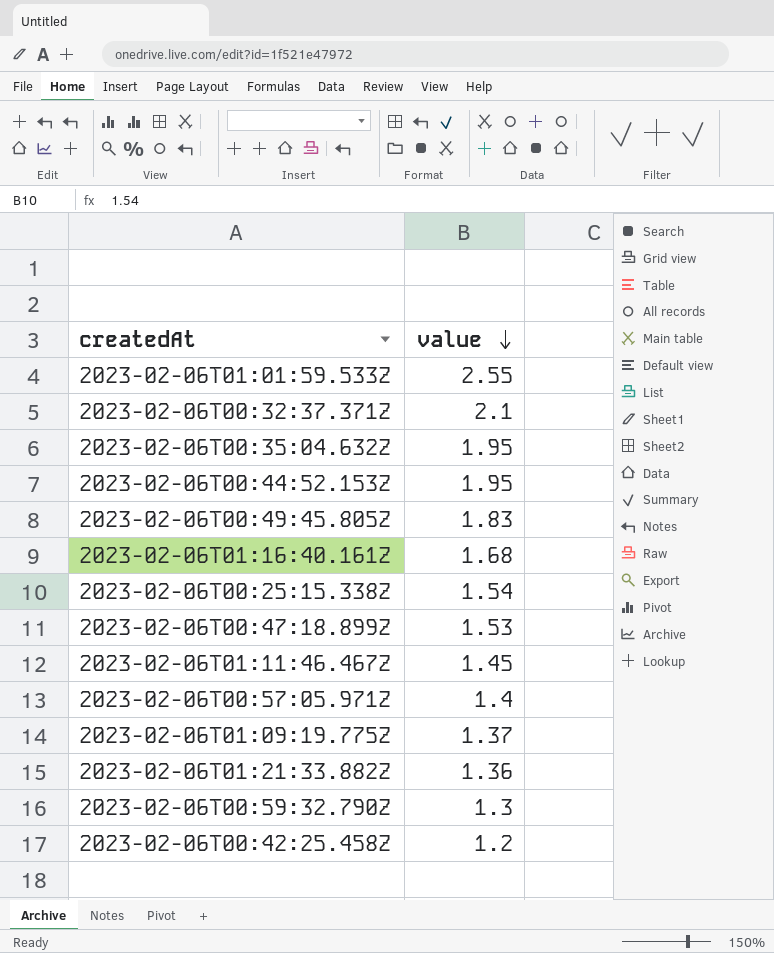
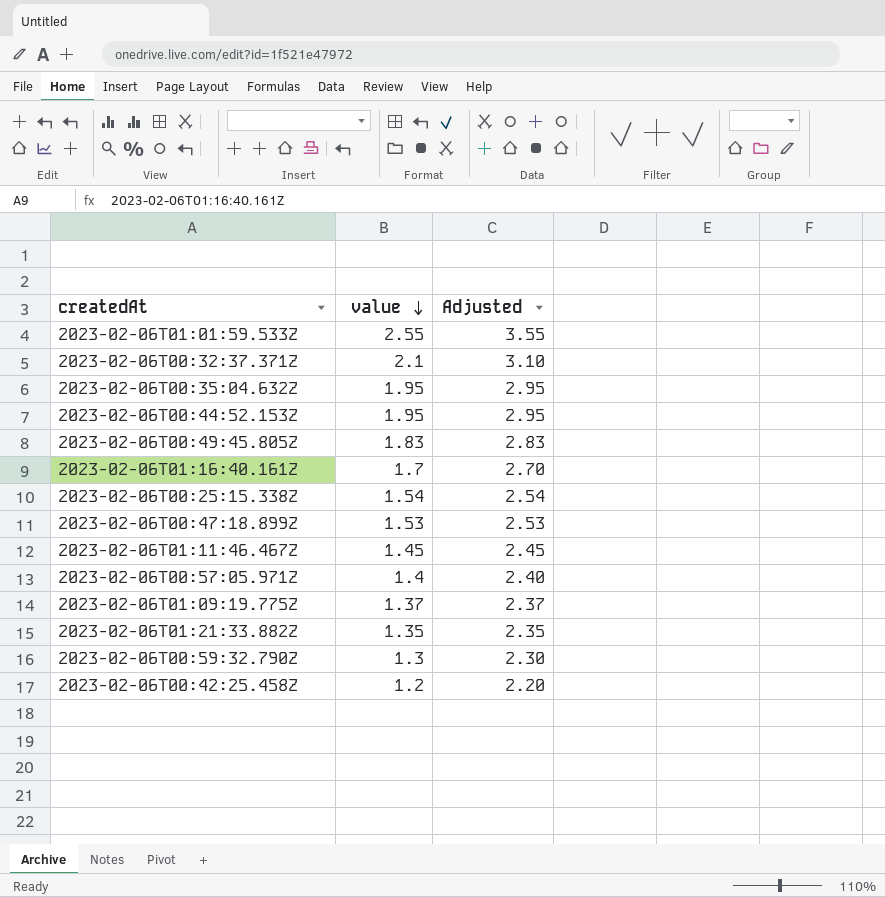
column Adjusted | formula: none -> [value] + 1
2023-02-06T01:16:40.161Z | value: 1.68 -> 1.7
2023-02-06T01:21:33.882Z | value: 1.36 -> 1.35

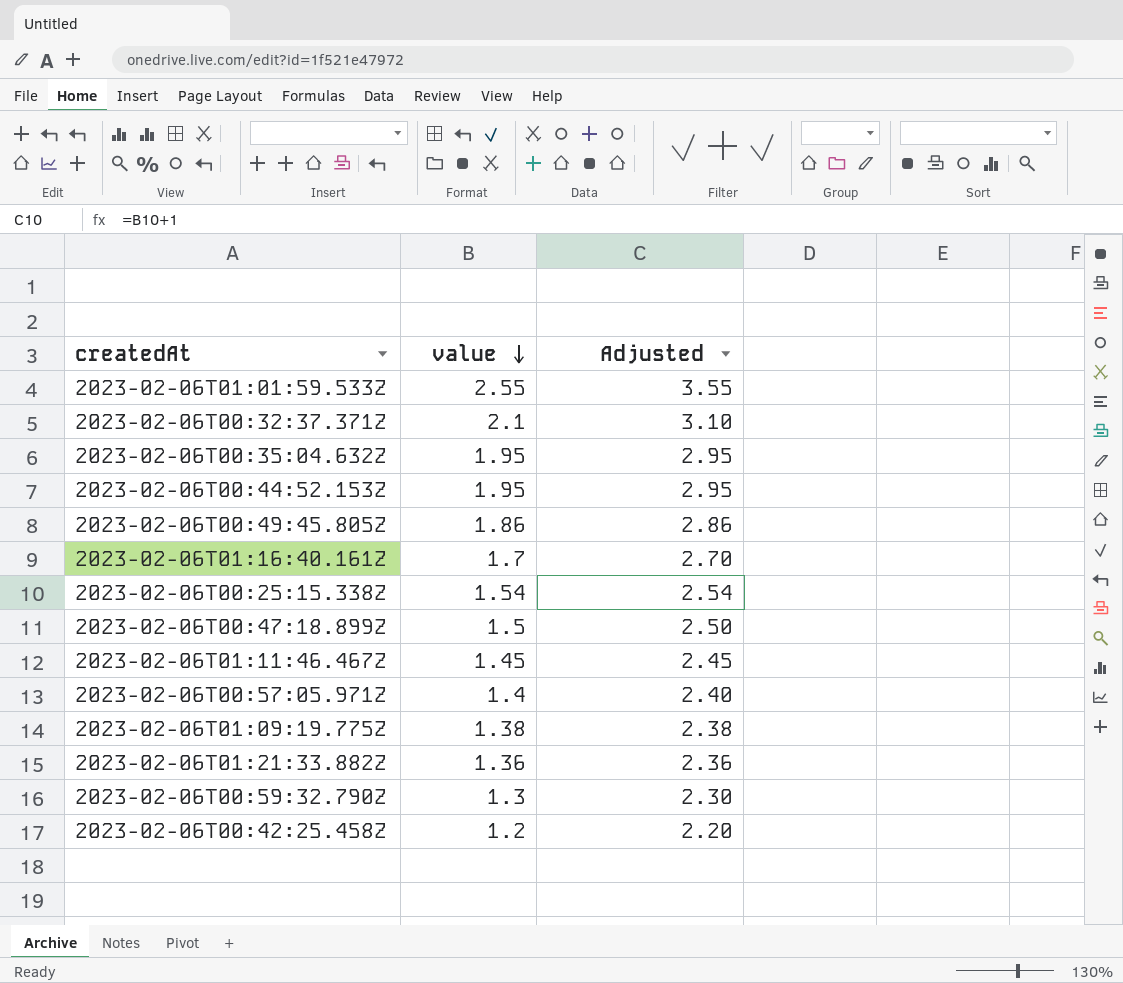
2023-02-06T00:49:45.805Z | value: 1.83 -> 1.86
2023-02-06T00:49:45.805Z | Adjusted: 2.83 -> 2.86
2023-02-06T00:47:18.899Z | value: 1.53 -> 1.5
2023-02-06T00:47:18.899Z | Adjusted: 2.53 -> 2.50
2023-02-06T01:09:19.775Z | value: 1.37 -> 1.38
2023-02-06T01:09:19.775Z | Adjusted: 2.37 -> 2.38
2023-02-06T01:21:33.882Z | value: 1.35 -> 1.36
2023-02-06T01:21:33.882Z | Adjusted: 2.35 -> 2.36

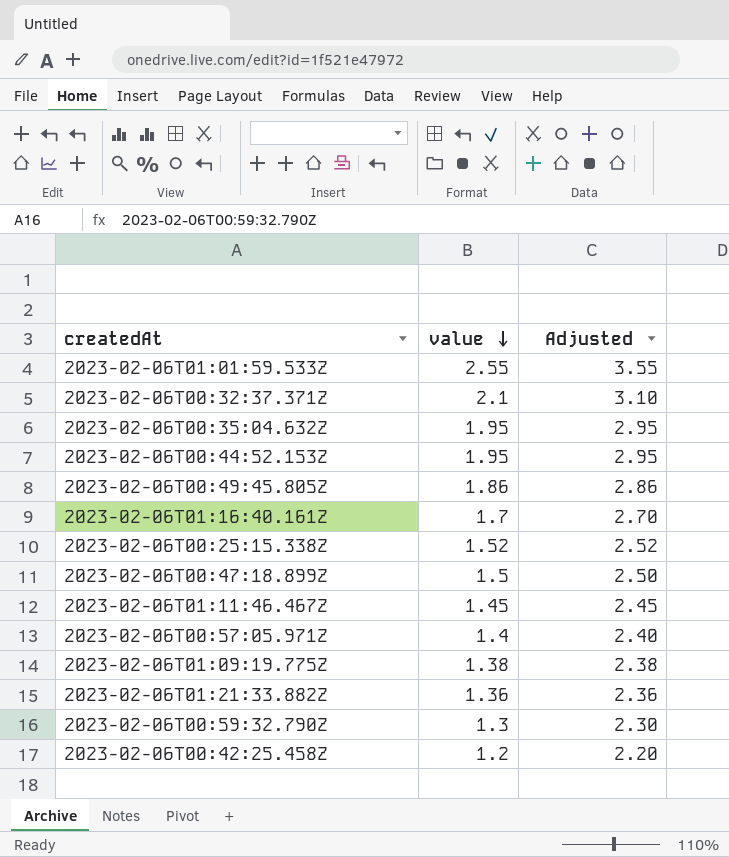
2023-02-06T00:25:15.338Z | value: 1.54 -> 1.52
2023-02-06T00:25:15.338Z | Adjusted: 2.54 -> 2.52

